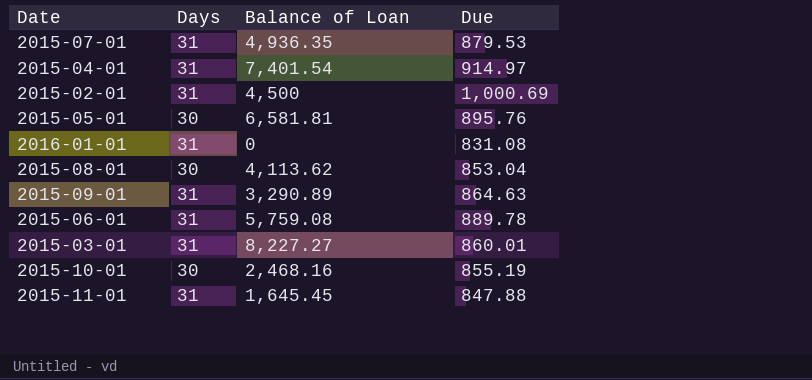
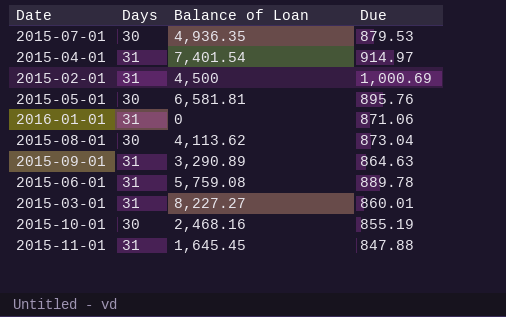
2015-07-01 | Days: 31 -> 30
2016-01-01 | Due: 831.08 -> 871.06
2015-08-01 | Due: 853.04 -> 873.04

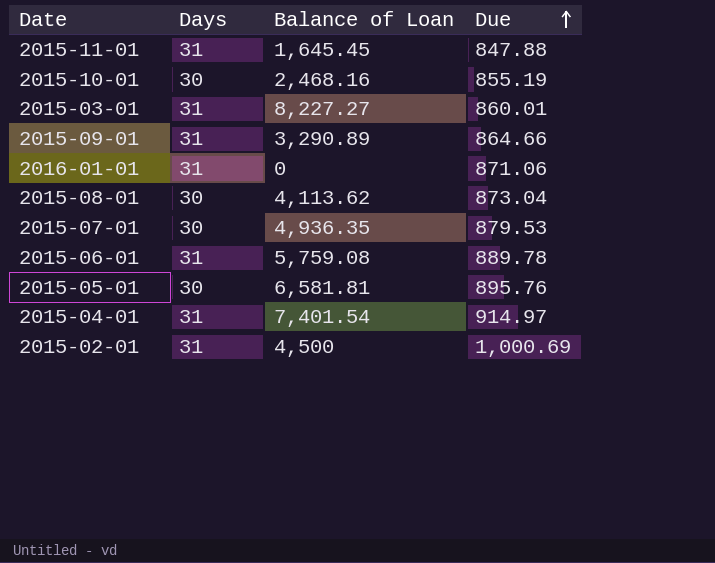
row order: none -> Due ascending
2015-09-01 | Due: 864.63 -> 864.66

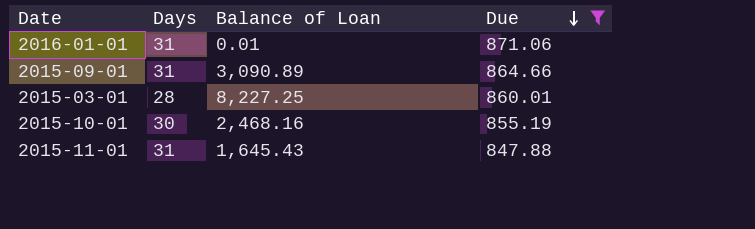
filter: none -> Due <= 871.06
row order: Due ascending -> Due descending
2016-01-01 | Balance of Loan: 0 -> 0.01
2015-09-01 | Balance of Loan: 3,290.89 -> 3,090.89
2015-03-01 | Days: 31 -> 28
2015-03-01 | Balance of Loan: 8,227.27 -> 8,227.25
2015-11-01 | Balance of Loan: 1,645.45 -> 1,645.43

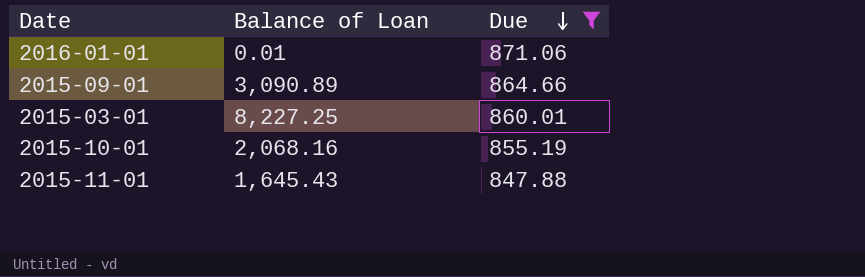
column Days | position: 2 -> none
2015-10-01 | Balance of Loan: 2,468.16 -> 2,068.16

